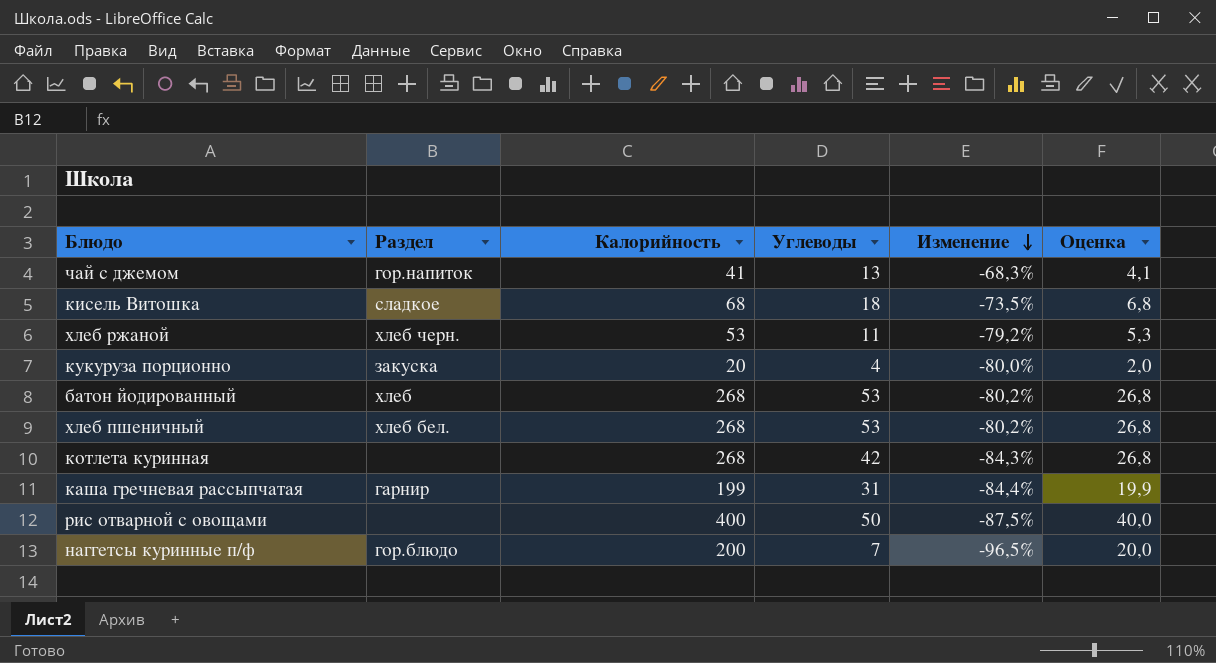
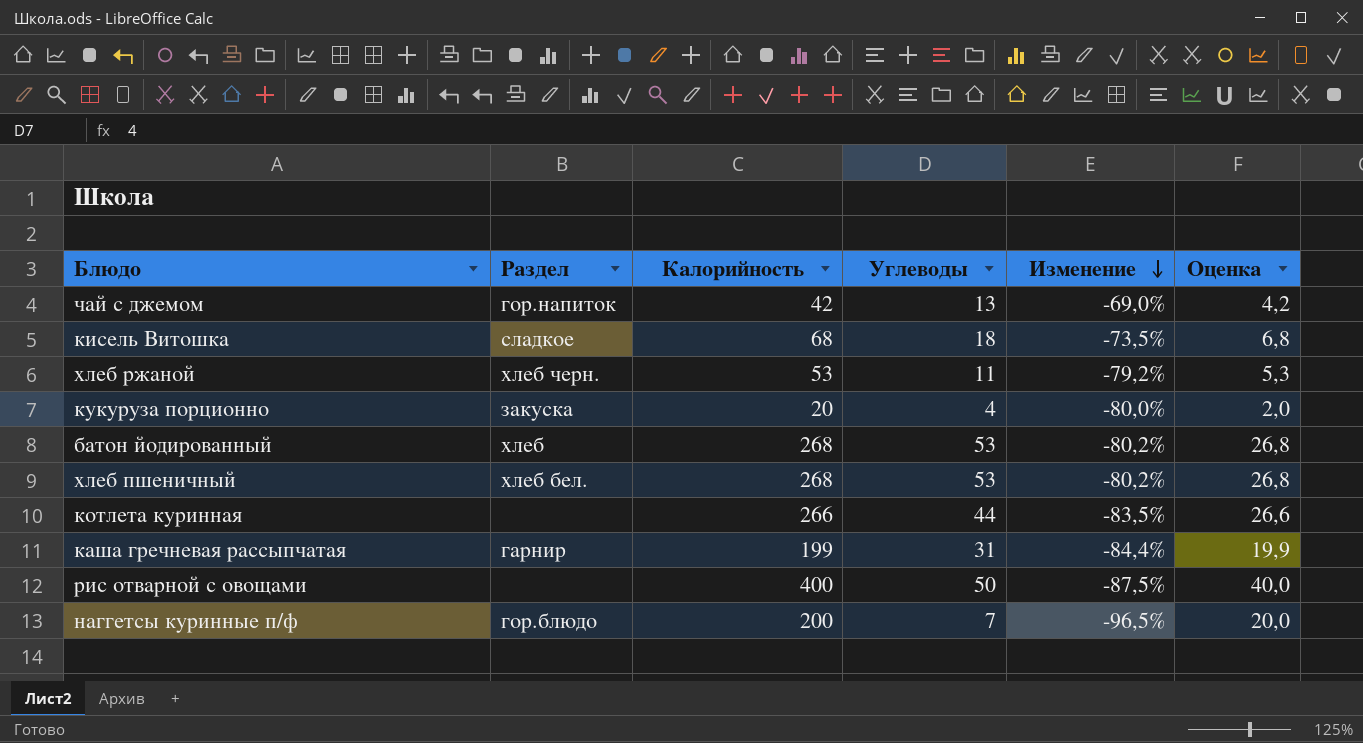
чай с джемом | Калорийность: 41 -> 42
чай с джемом | Изменение: -68,3% -> -69,0%
чай с джемом | Оценка: 4,1 -> 4,2
котлета куринная | Калорийность: 268 -> 266
котлета куринная | Углеводы: 42 -> 44
котлета куринная | Изменение: -84,3% -> -83,5%
котлета куринная | Оценка: 26,8 -> 26,6

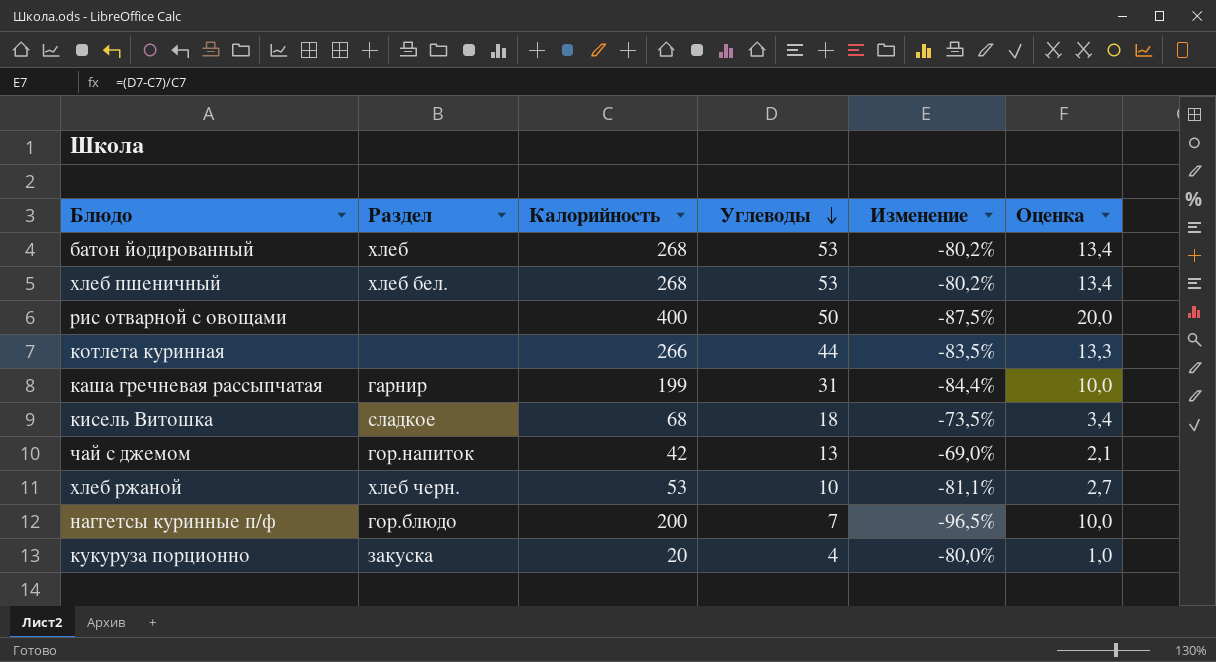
row order: Изменение descending -> Углеводы descending
column Оценка | formula: [Калорийность] * 0,1 -> [Калорийность] * 0,05
хлеб ржаной | Углеводы: 11 -> 10
хлеб ржаной | Изменение: -79,2% -> -81,1%

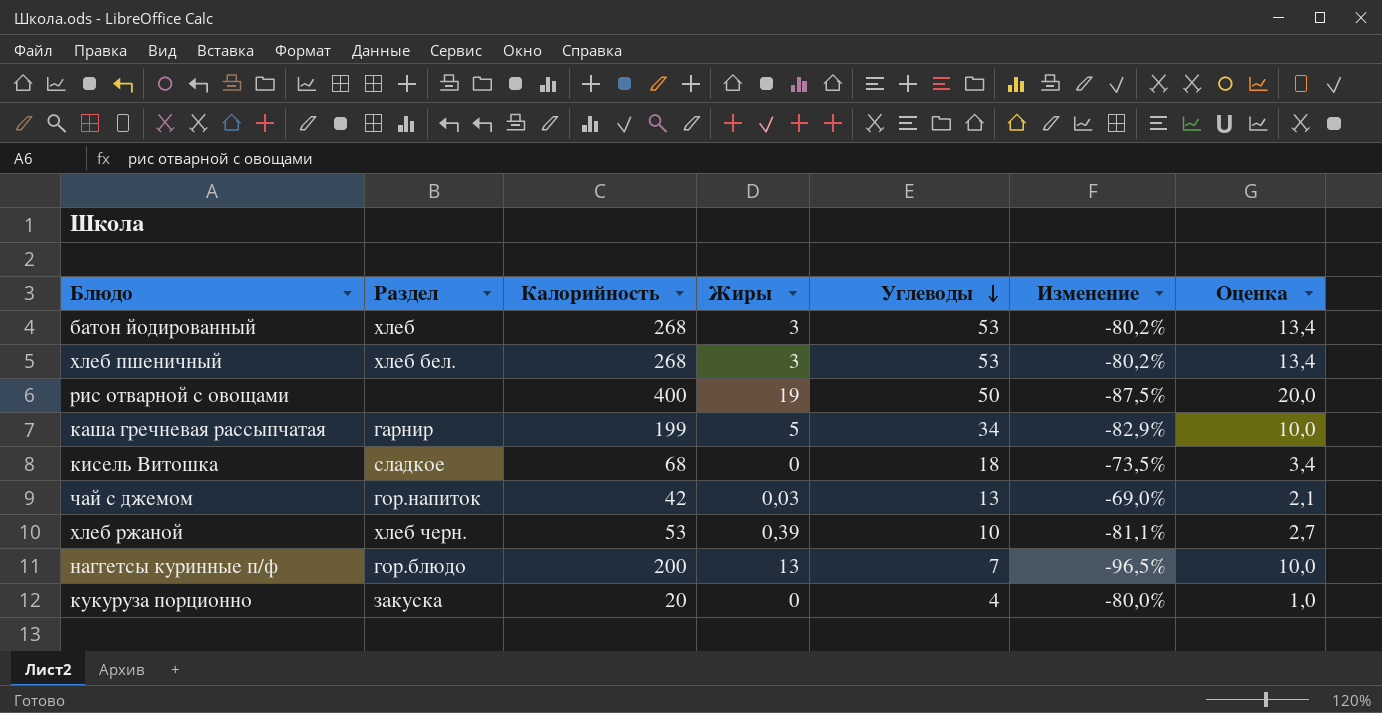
column Жиры | position: none -> 4
row котлета куринная: none | 266 | 44 | -83,5% | 13,3 -> none
каша гречневая рассыпчатая | Углеводы: 31 -> 34
каша гречневая рассыпчатая | Изменение: -84,4% -> -82,9%

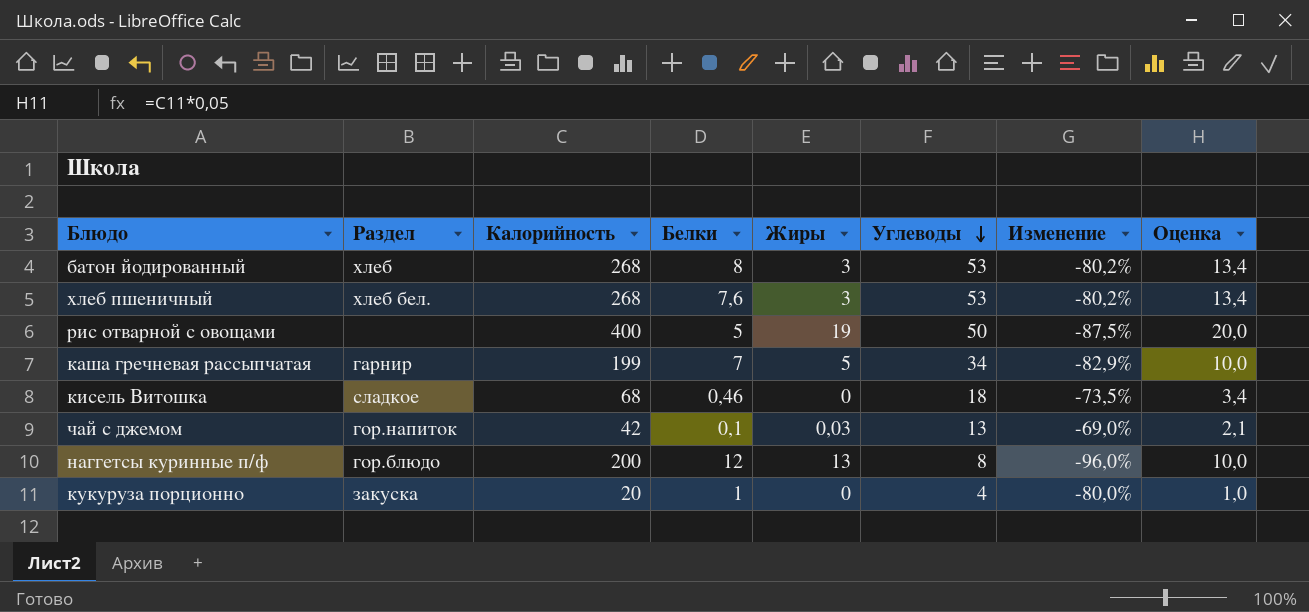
column Белки | position: none -> 4
row хлеб ржаной: хлеб черн. | 53 | 0,39 | 10 | -81,1% | 2,7 -> none
наггетсы куринные п/ф | Углеводы: 7 -> 8
наггетсы куринные п/ф | Изменение: -96,5% -> -96,0%

